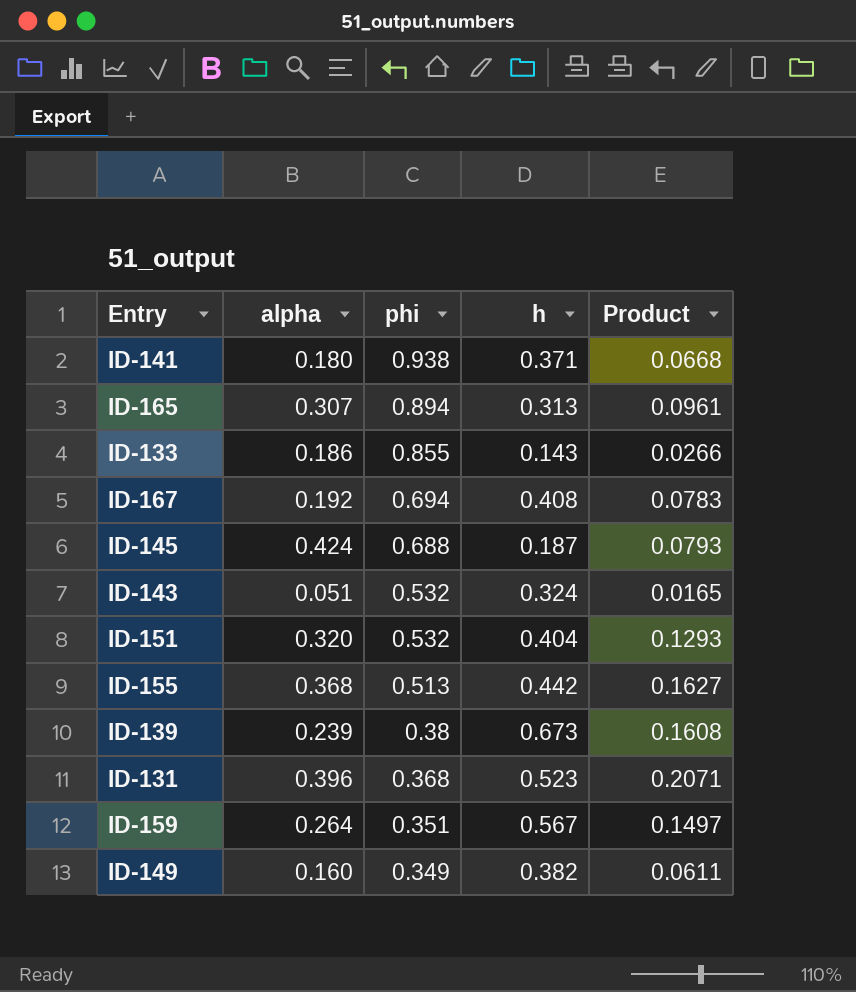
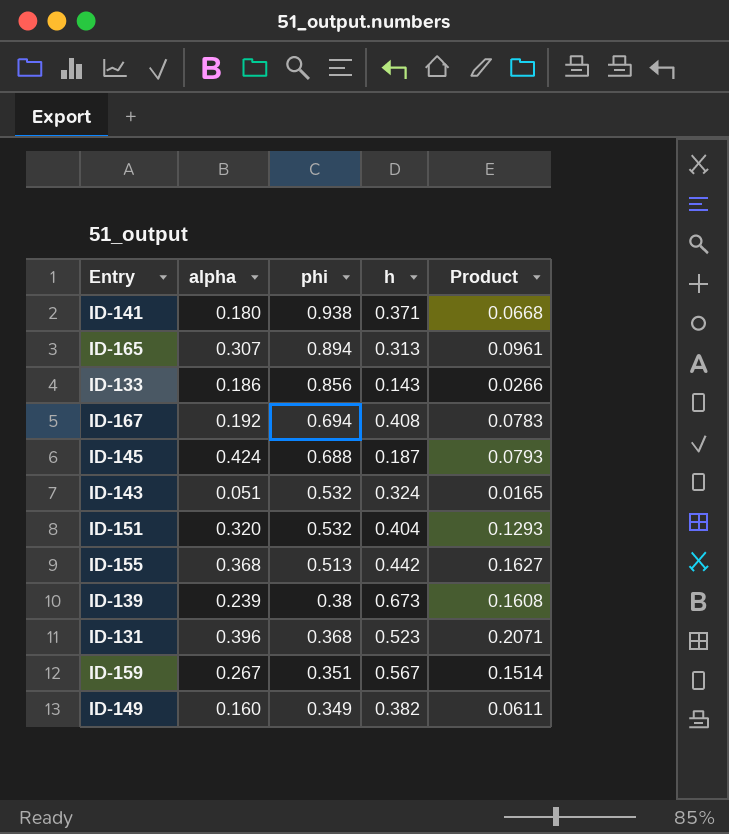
ID-133 | phi: 0.855 -> 0.856
ID-159 | alpha: 0.264 -> 0.267
ID-159 | Product: 0.1497 -> 0.1514

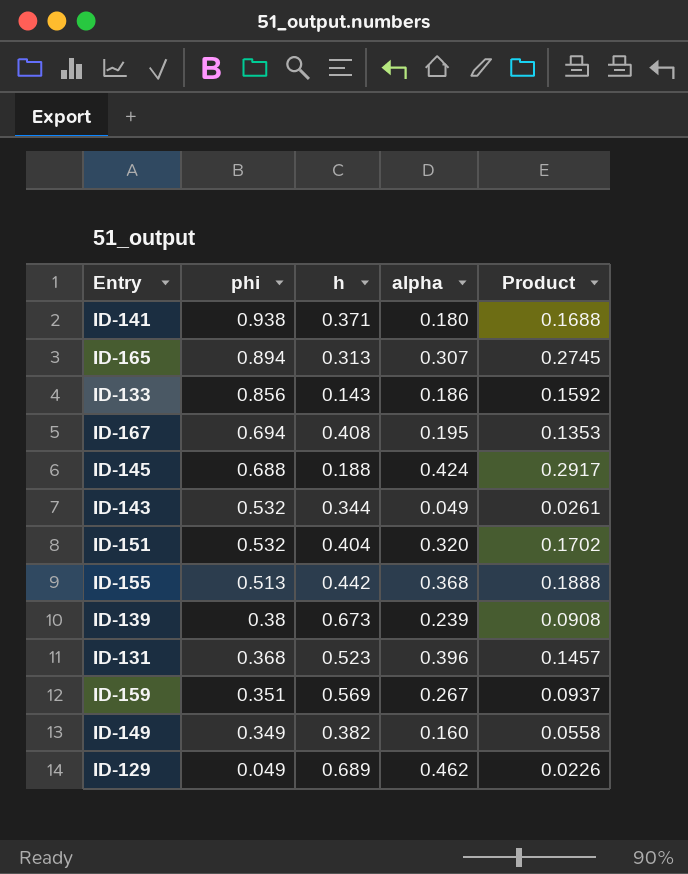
column alpha | position: 2 -> 4
column Product | formula: [alpha] * [h] -> [phi] * [alpha]
ID-167 | alpha: 0.192 -> 0.195
ID-145 | h: 0.187 -> 0.188
ID-143 | h: 0.324 -> 0.344
ID-143 | alpha: 0.051 -> 0.049
ID-159 | h: 0.567 -> 0.569
row ID-129: none -> 0.049 | 0.689 | 0.462 | 0.0226

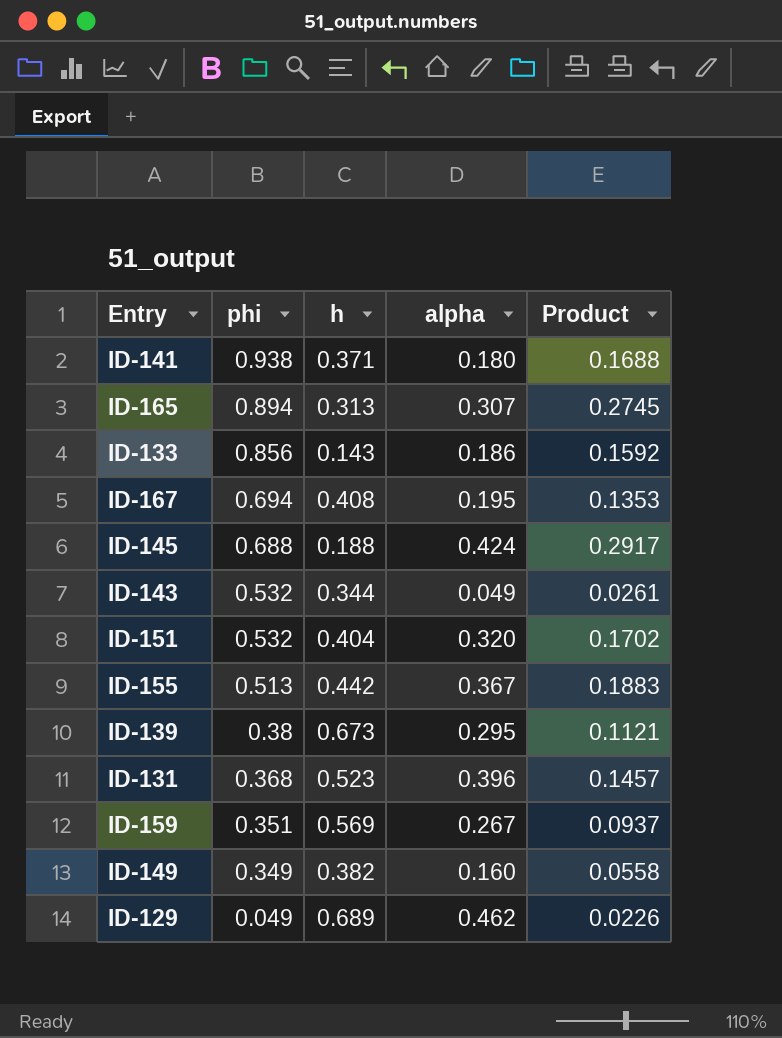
ID-155 | alpha: 0.368 -> 0.367
ID-155 | Product: 0.1888 -> 0.1883
ID-139 | alpha: 0.239 -> 0.295
ID-139 | Product: 0.0908 -> 0.1121

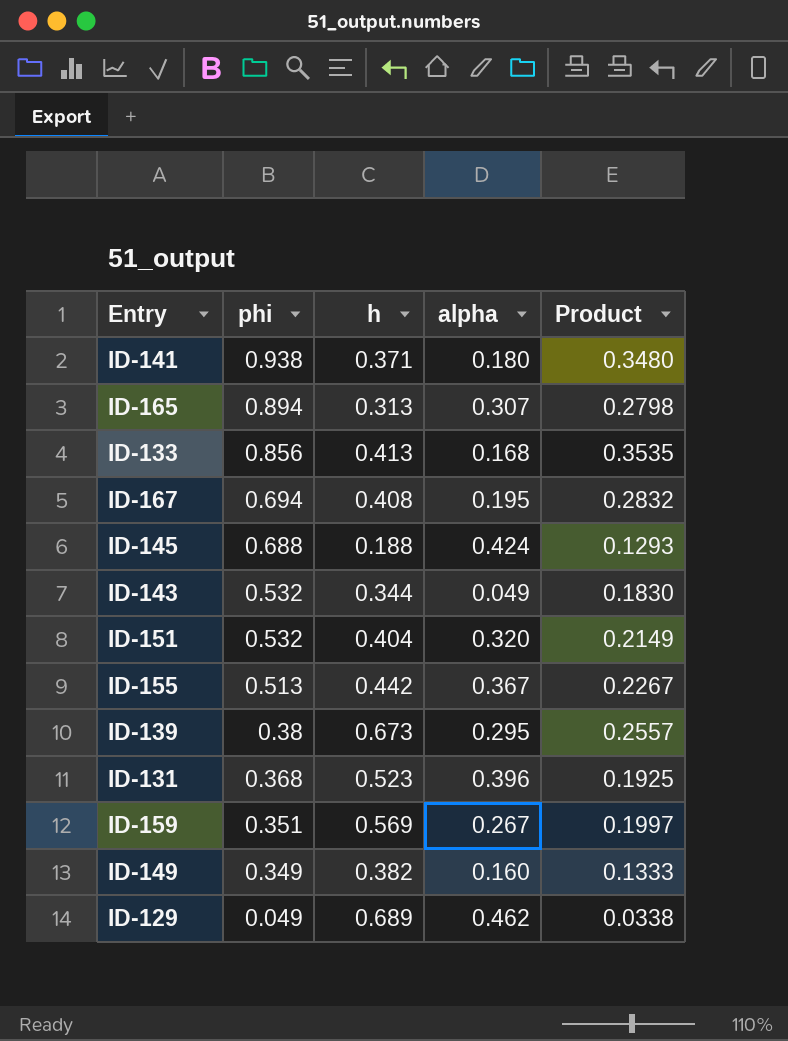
column Product | formula: [phi] * [alpha] -> [phi] * [h]
ID-133 | h: 0.143 -> 0.413
ID-133 | alpha: 0.186 -> 0.168

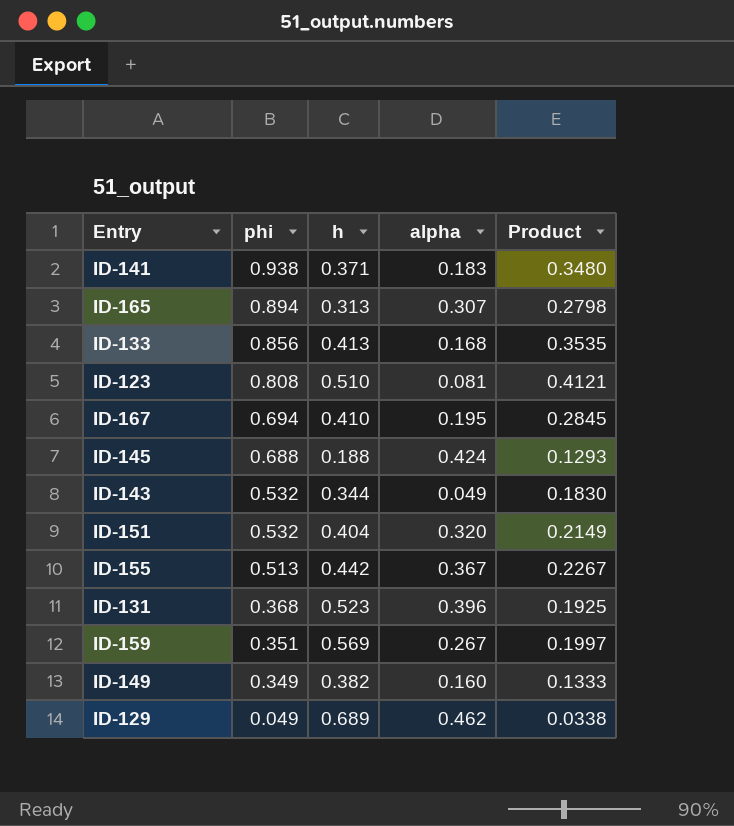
row ID-139: 0.38 | 0.673 | 0.295 | 0.2557 -> none
ID-141 | alpha: 0.180 -> 0.183
row ID-123: none -> 0.808 | 0.510 | 0.081 | 0.4121
ID-167 | h: 0.408 -> 0.410
ID-167 | Product: 0.2832 -> 0.2845

